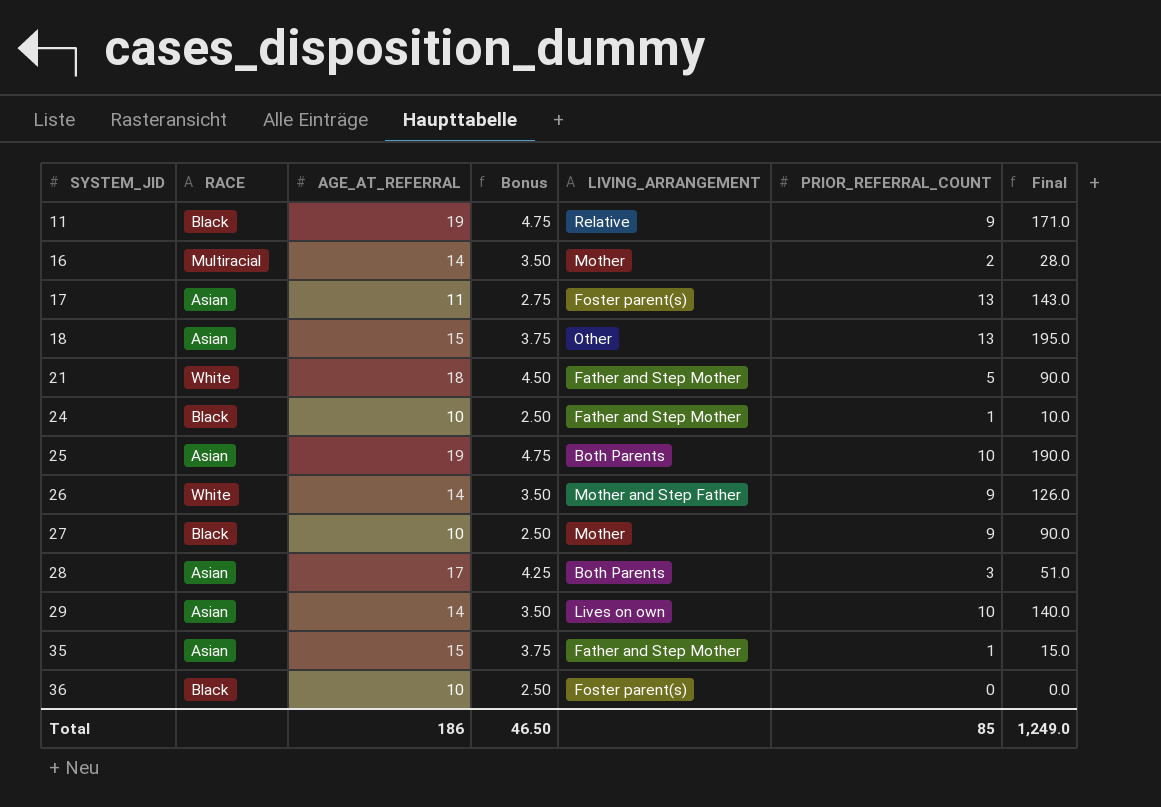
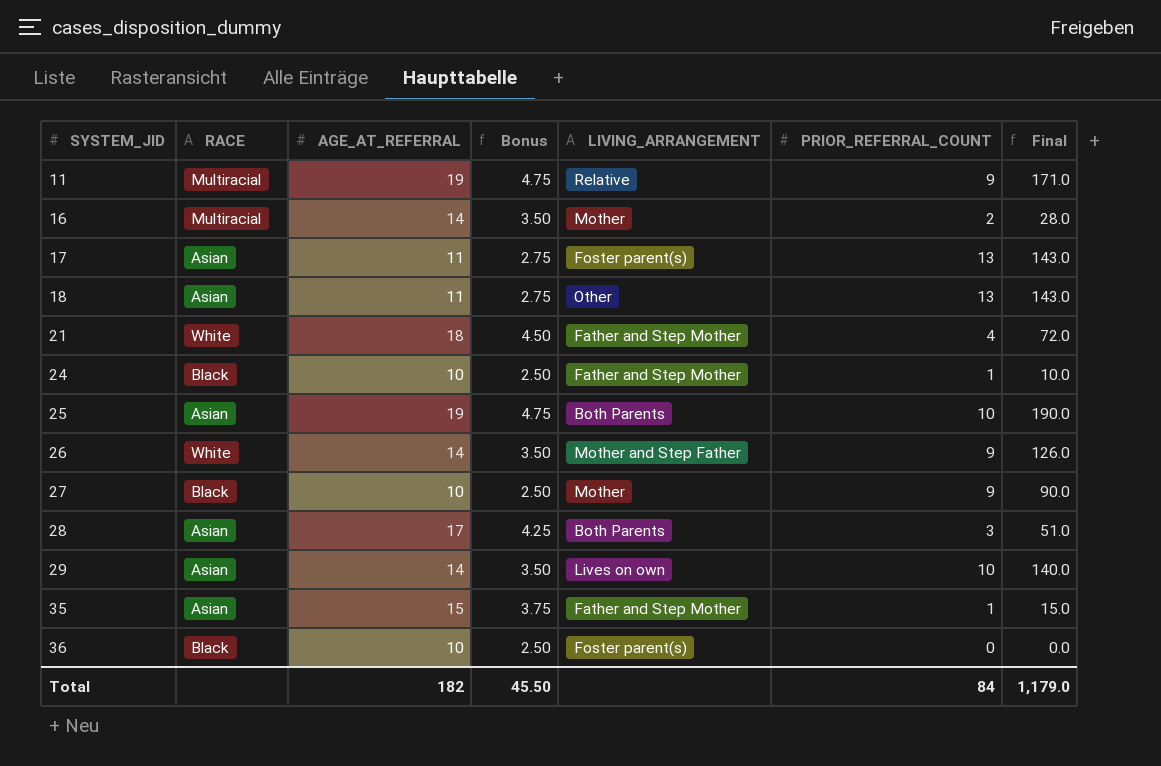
11 | RACE: Black -> Multiracial
18 | AGE_AT_REFERRAL: 15 -> 11
18 | Bonus: 3.75 -> 2.75
18 | Final: 195.0 -> 143.0
21 | PRIOR_REFERRAL_COUNT: 5 -> 4
21 | Final: 90.0 -> 72.0
Total | AGE_AT_REFERRAL: 186 -> 182
Total | Bonus: 46.50 -> 45.50
Total | PRIOR_REFERRAL_COUNT: 85 -> 84
Total | Final: 1,249.0 -> 1,179.0

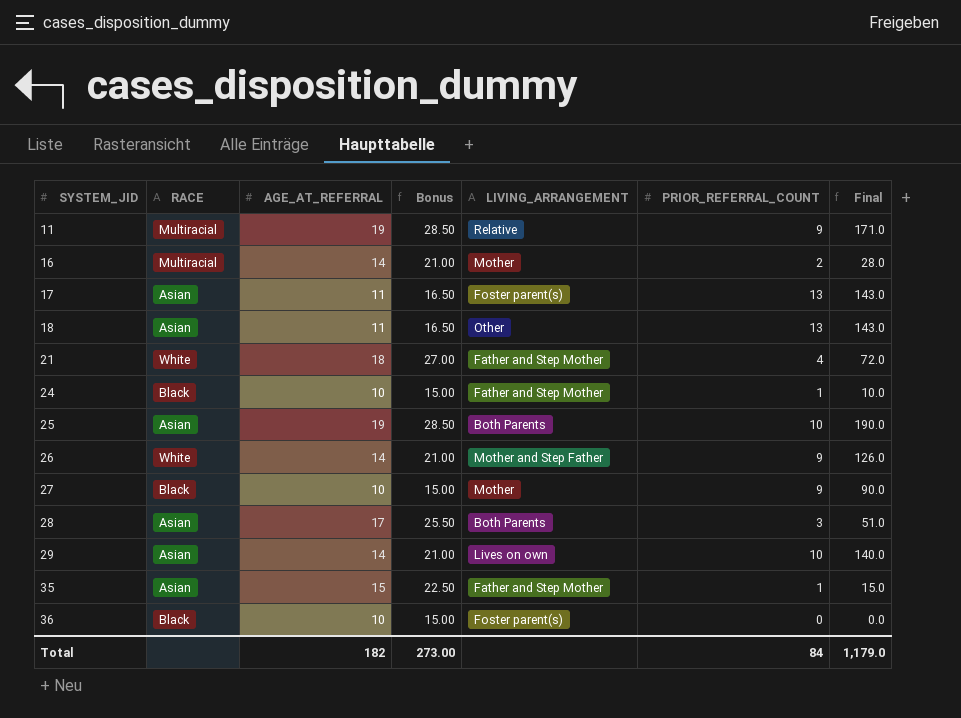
column Bonus | formula: [AGE_AT_REFERRAL] * 0.25 -> [AGE_AT_REFERRAL] * 1.5
Total | Bonus: 45.50 -> 273.00

